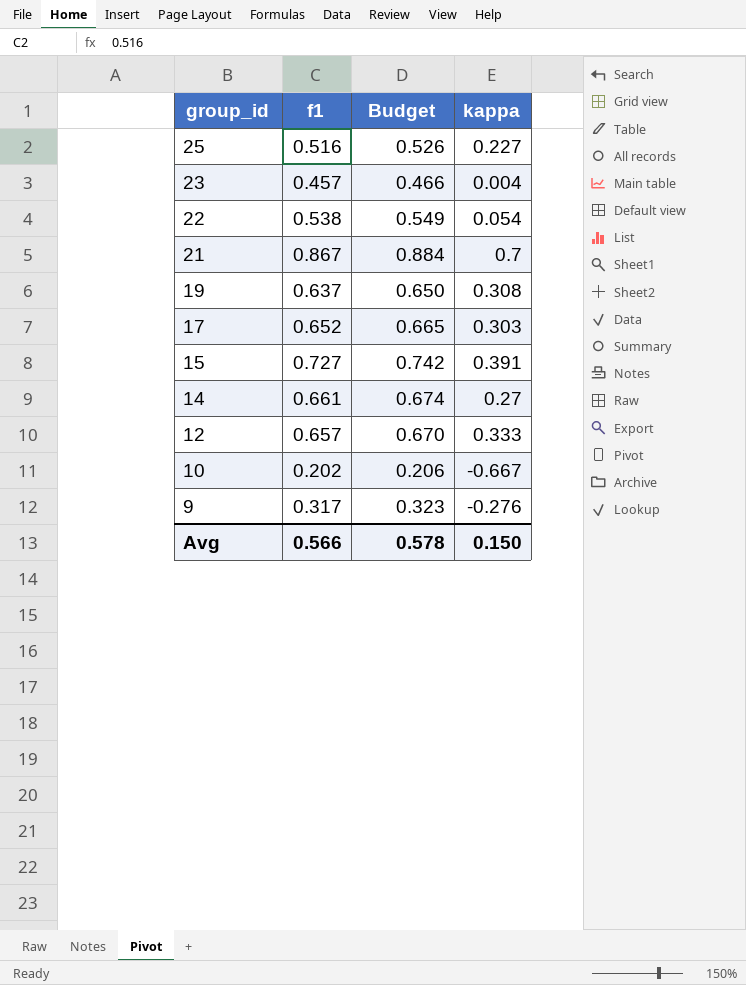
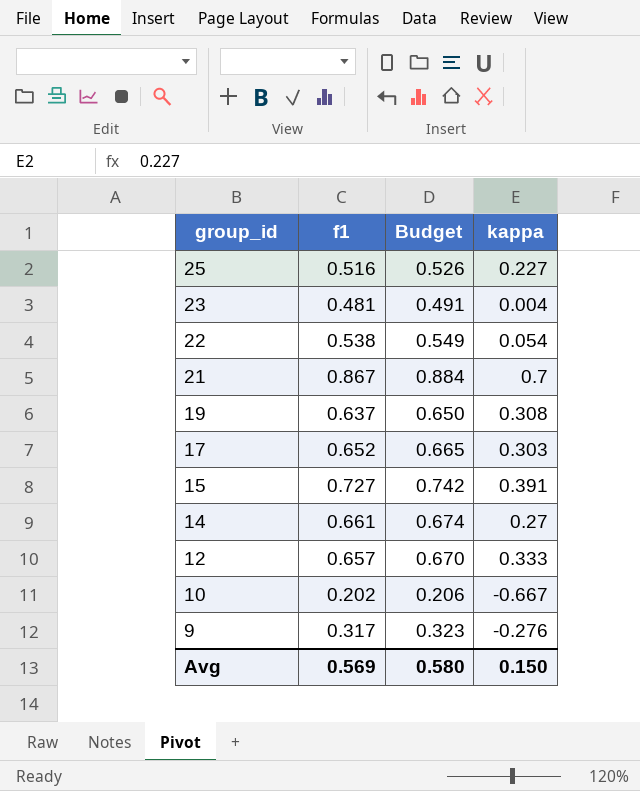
23 | f1: 0.457 -> 0.481
23 | Budget: 0.466 -> 0.491
Avg | f1: 0.566 -> 0.569
Avg | Budget: 0.578 -> 0.580

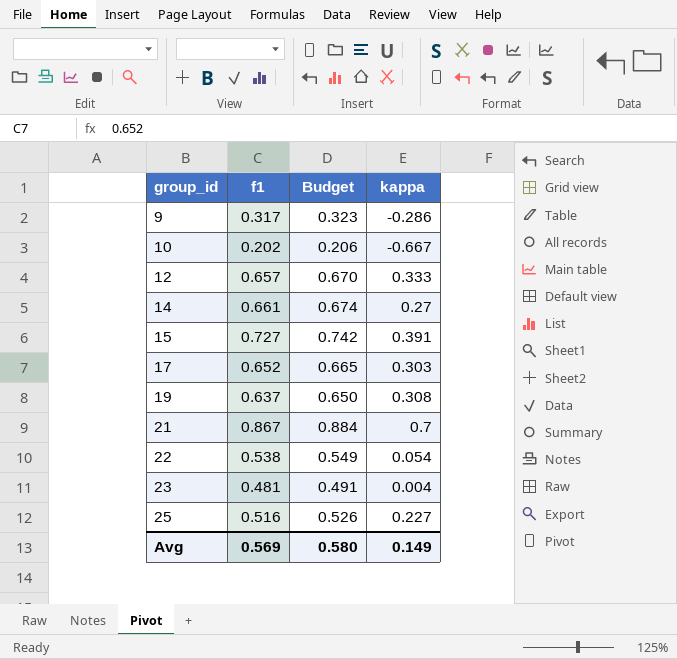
row order: group_id descending -> group_id ascending
9 | kappa: -0.276 -> -0.286
Avg | kappa: 0.150 -> 0.149

